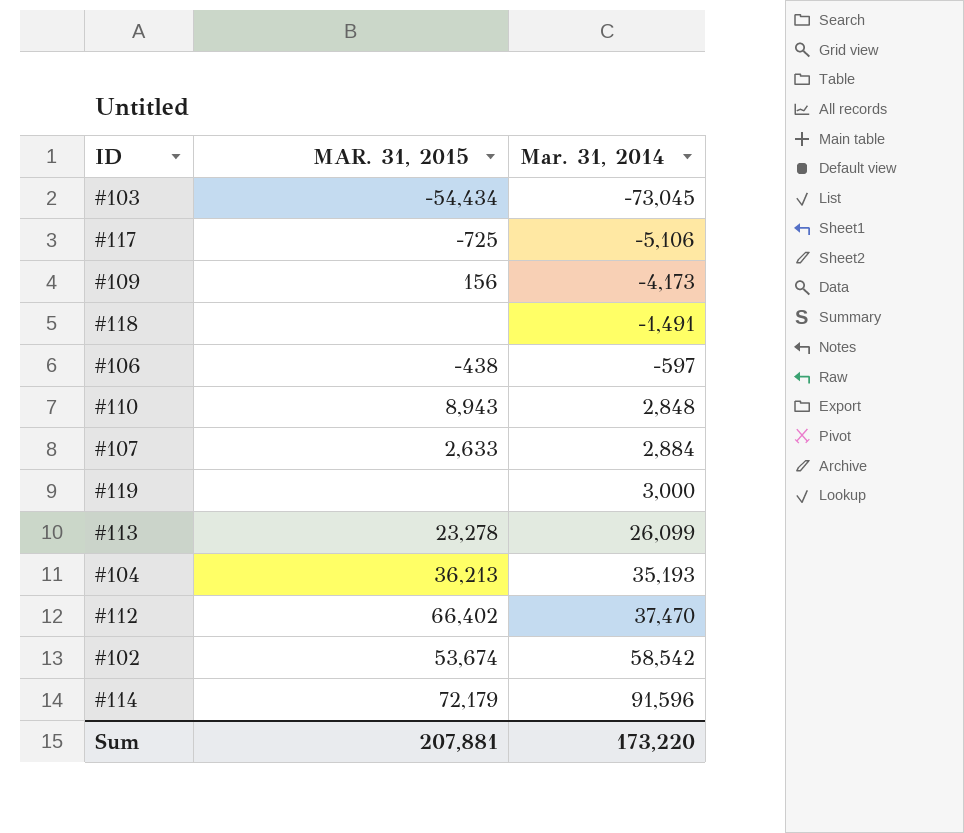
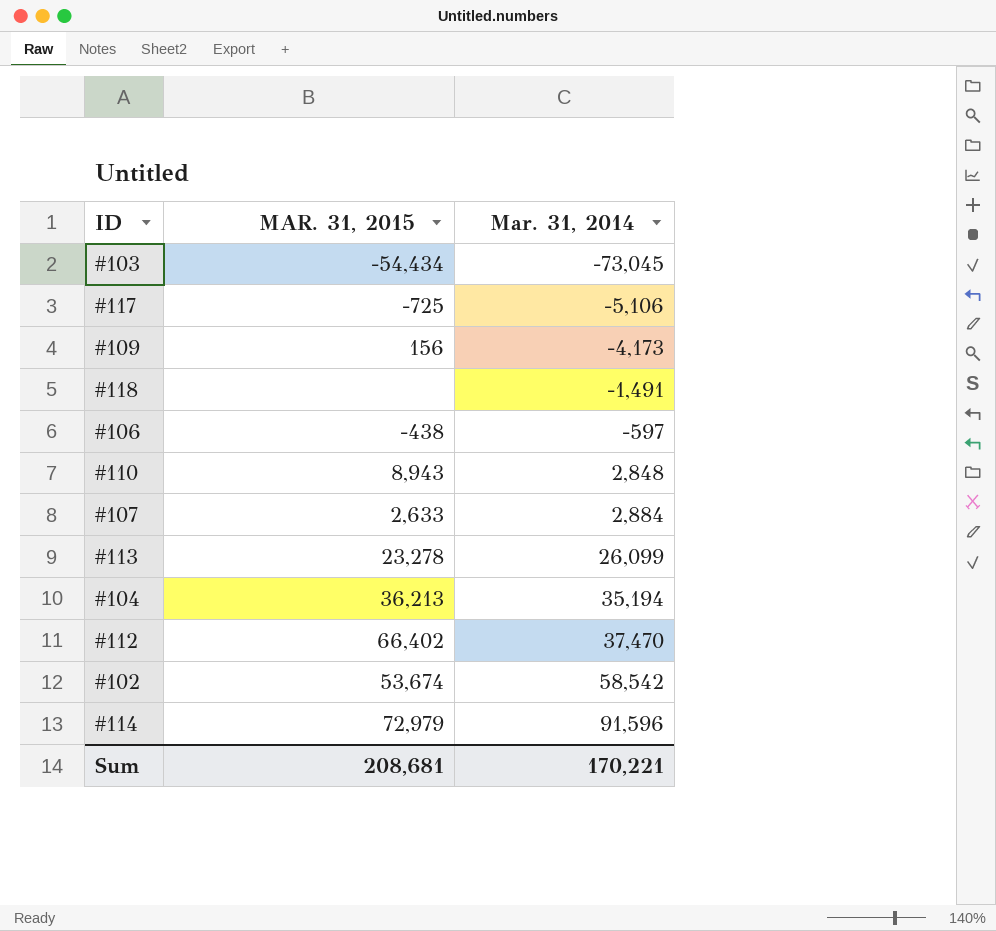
row #119: none | 3,000 -> none
#104 | Mar. 31, 2014: 35,193 -> 35,194
#114 | MAR. 31, 2015: 72,179 -> 72,979
Sum | MAR. 31, 2015: 207,881 -> 208,681
Sum | Mar. 31, 2014: 173,220 -> 170,221

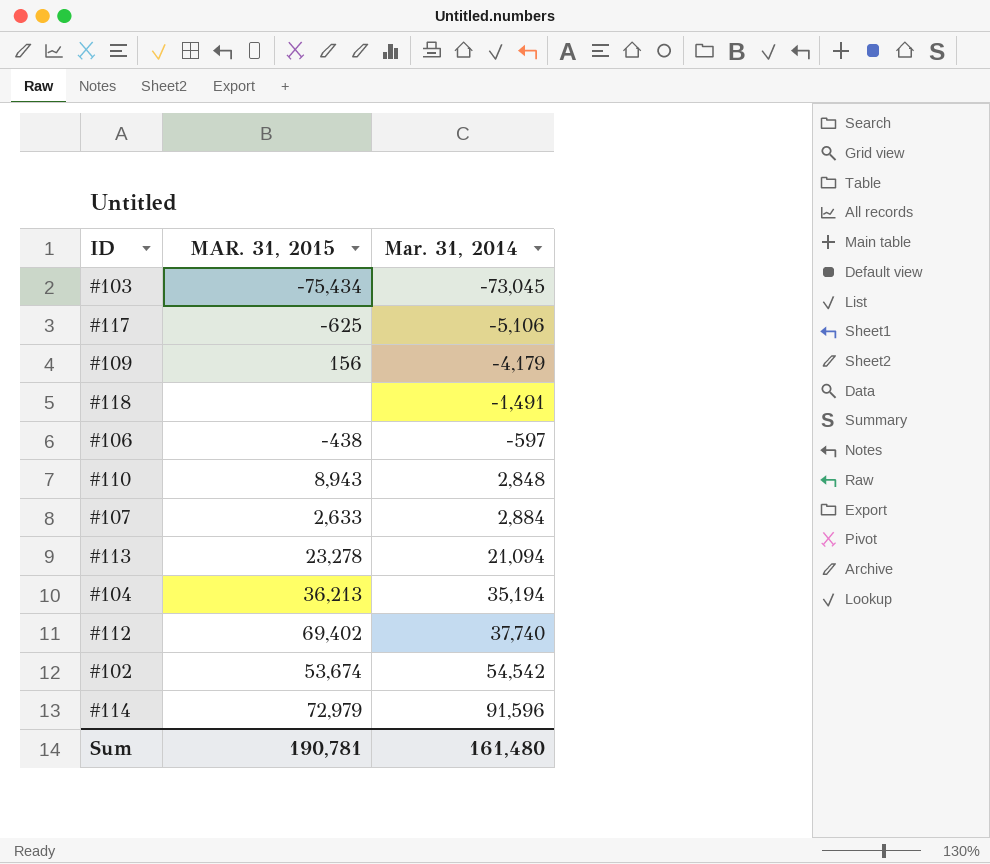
#103 | MAR. 31, 2015: -54,434 -> -75,434
#117 | MAR. 31, 2015: -725 -> -625
#109 | Mar. 31, 2014: -4,173 -> -4,179
#113 | Mar. 31, 2014: 26,099 -> 21,094
#112 | MAR. 31, 2015: 66,402 -> 69,402
#112 | Mar. 31, 2014: 37,470 -> 37,740
#102 | Mar. 31, 2014: 58,542 -> 54,542
Sum | MAR. 31, 2015: 208,681 -> 190,781
Sum | Mar. 31, 2014: 170,221 -> 161,480

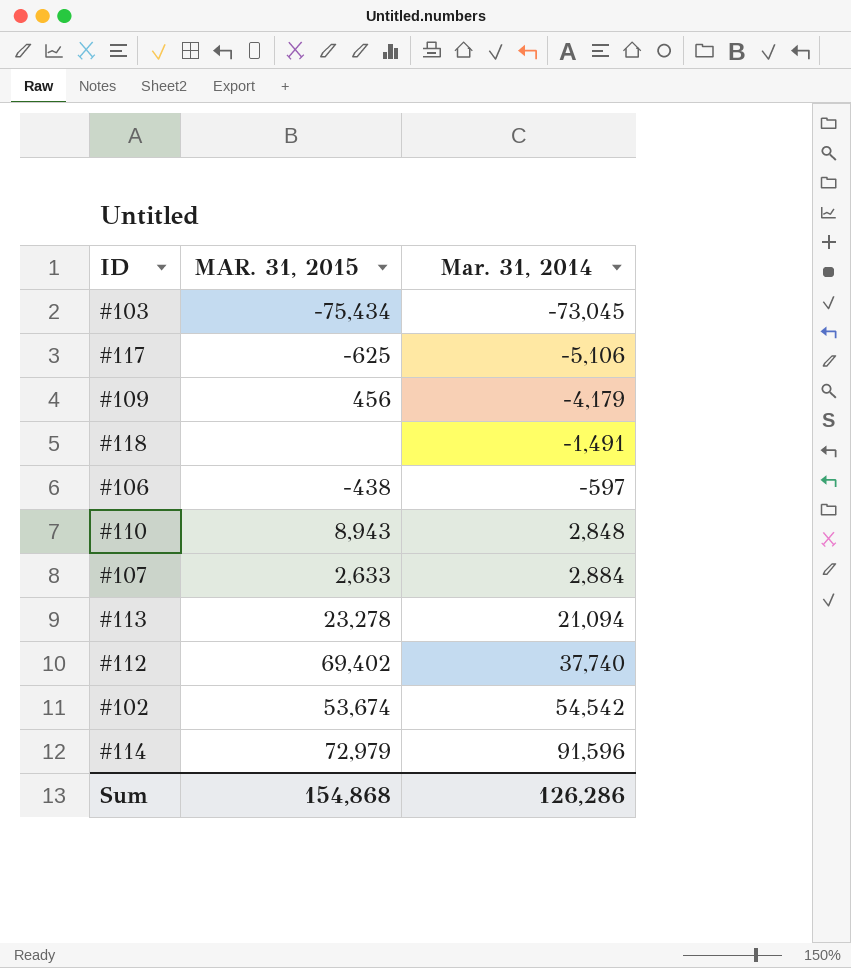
row #104: 36,213 | 35,194 -> none
#109 | MAR. 31, 2015: 156 -> 456
Sum | MAR. 31, 2015: 190,781 -> 154,868
Sum | Mar. 31, 2014: 161,480 -> 126,286

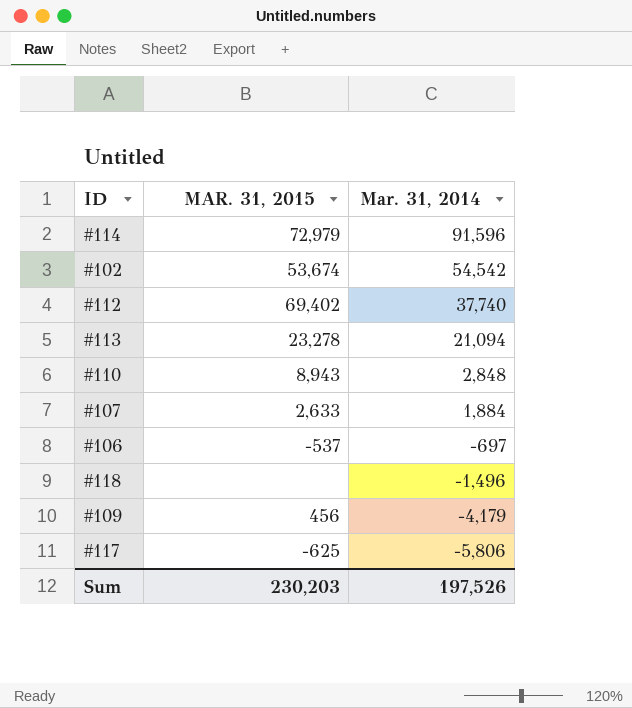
row order: Mar. 31, 2014 ascending -> Mar. 31, 2014 descending
row #103: -75,434 | -73,045 -> none
#107 | Mar. 31, 2014: 2,884 -> 1,884
#106 | MAR. 31, 2015: -438 -> -537
#106 | Mar. 31, 2014: -597 -> -697
#118 | Mar. 31, 2014: -1,491 -> -1,496
#117 | Mar. 31, 2014: -5,106 -> -5,806
Sum | MAR. 31, 2015: 154,868 -> 230,203
Sum | Mar. 31, 2014: 126,286 -> 197,526

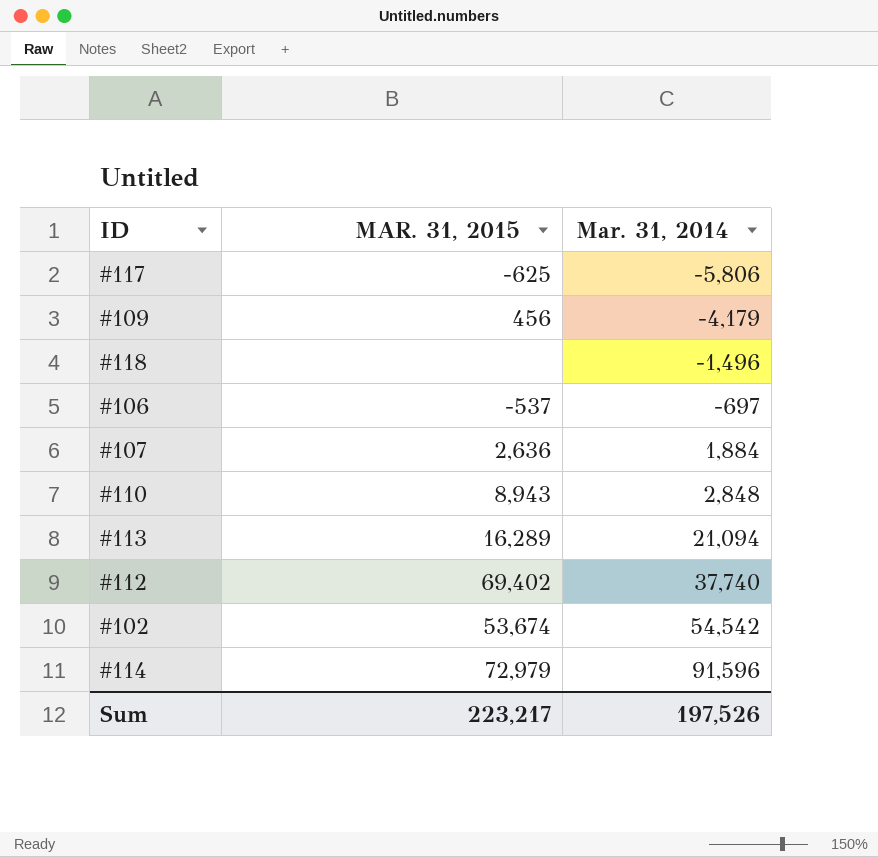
row order: Mar. 31, 2014 descending -> Mar. 31, 2014 ascending
#107 | MAR. 31, 2015: 2,633 -> 2,636
#113 | MAR. 31, 2015: 23,278 -> 16,289
Sum | MAR. 31, 2015: 230,203 -> 223,217

